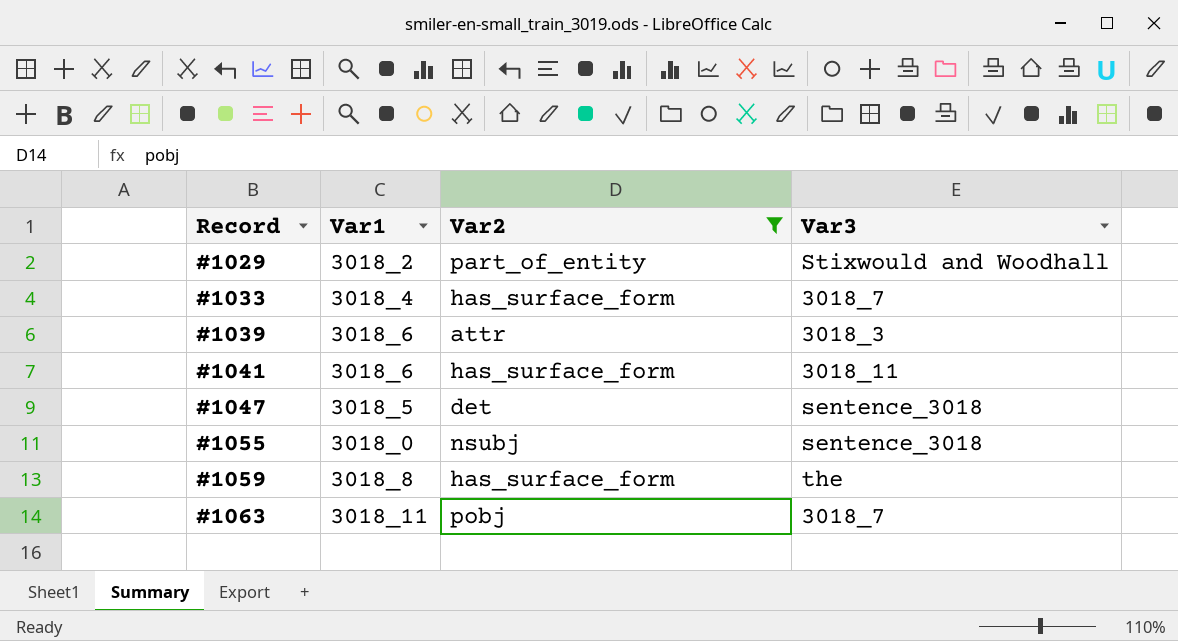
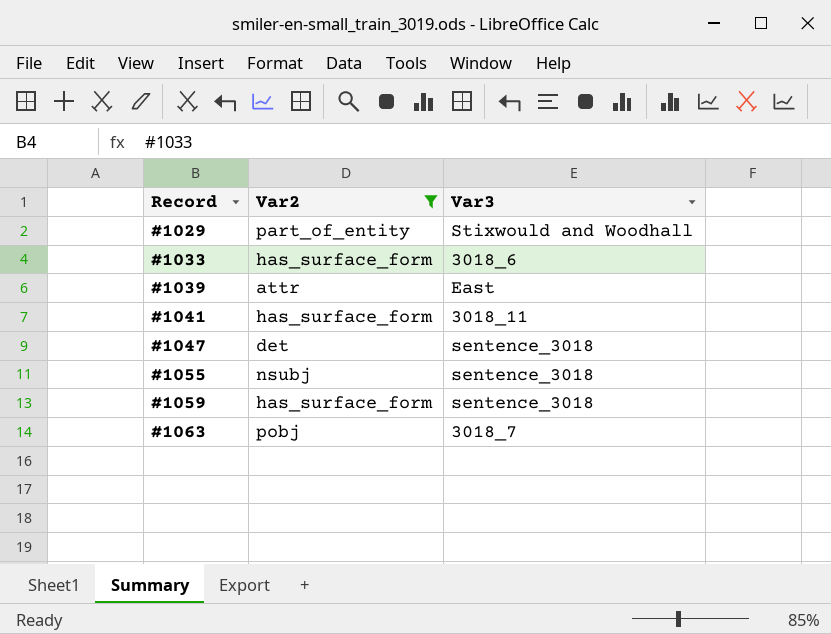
column Var1 | position: 2 -> none
#1033 | Var3: 3018_7 -> 3018_6
#1039 | Var3: 3018_3 -> East
#1059 | Var3: the -> sentence_3018

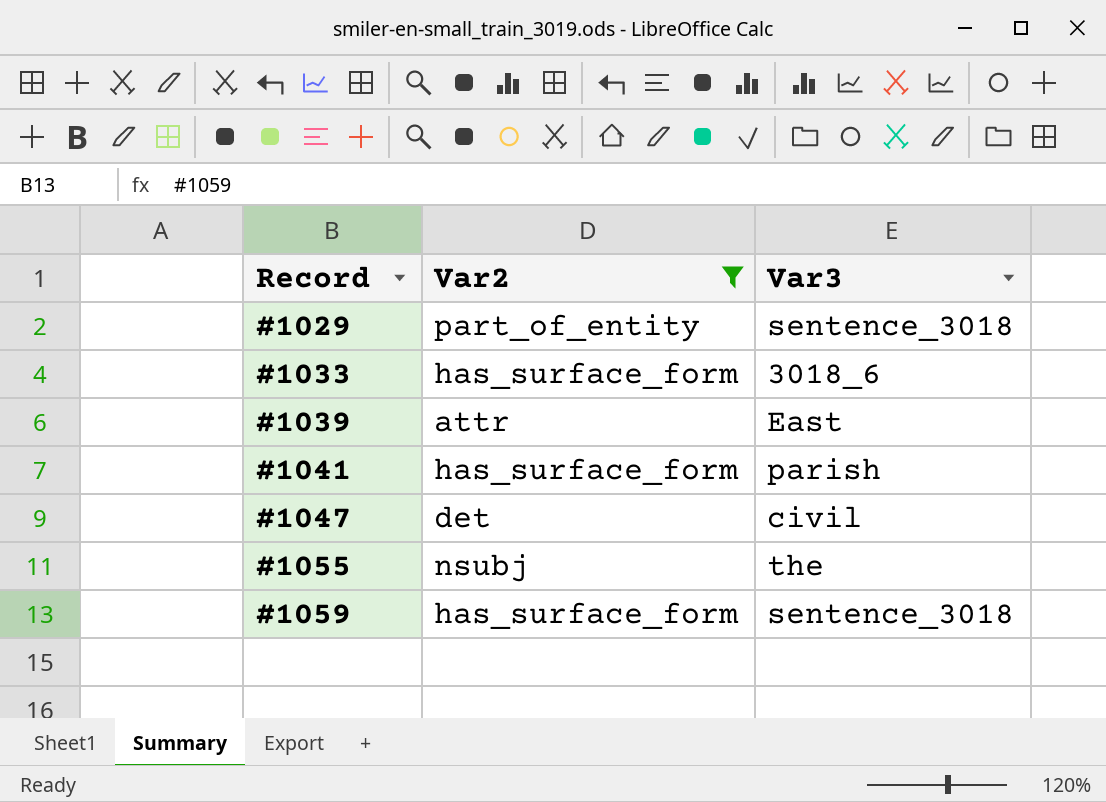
row #1063: pobj | 3018_7 -> none
#1029 | Var3: Stixwould and Woodhall -> sentence_3018
#1041 | Var3: 3018_11 -> parish
#1047 | Var3: sentence_3018 -> civil
#1055 | Var3: sentence_3018 -> the

